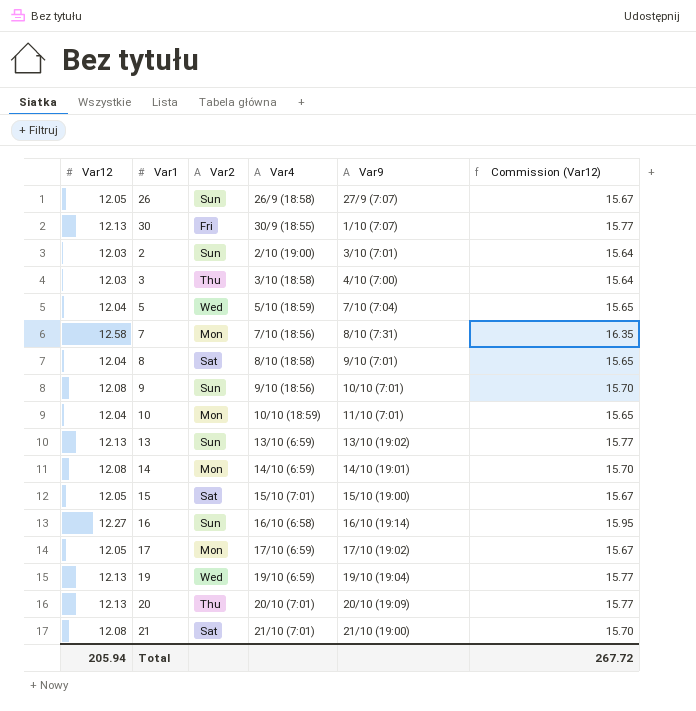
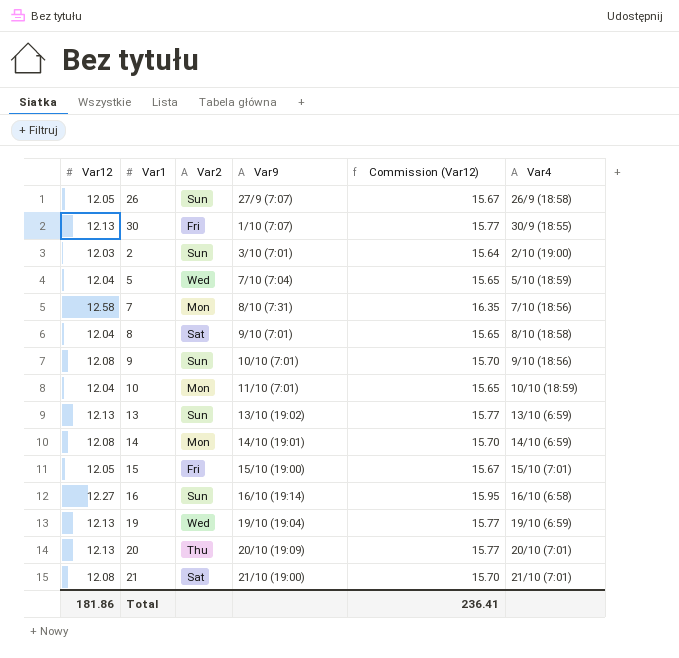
column Var4 | position: 4 -> 6
row 3: 12.03 | Thu | 3/10 (18:58) | 4/10 (7:00) | 15.64 -> none
row 17: 12.05 | Mon | 17/10 (6:59) | 17/10 (19:02) | 15.67 -> none
15 | Var2: Sat -> Fri
Total | Var12: 205.94 -> 181.86
Total | Commission (Var12): 267.72 -> 236.41

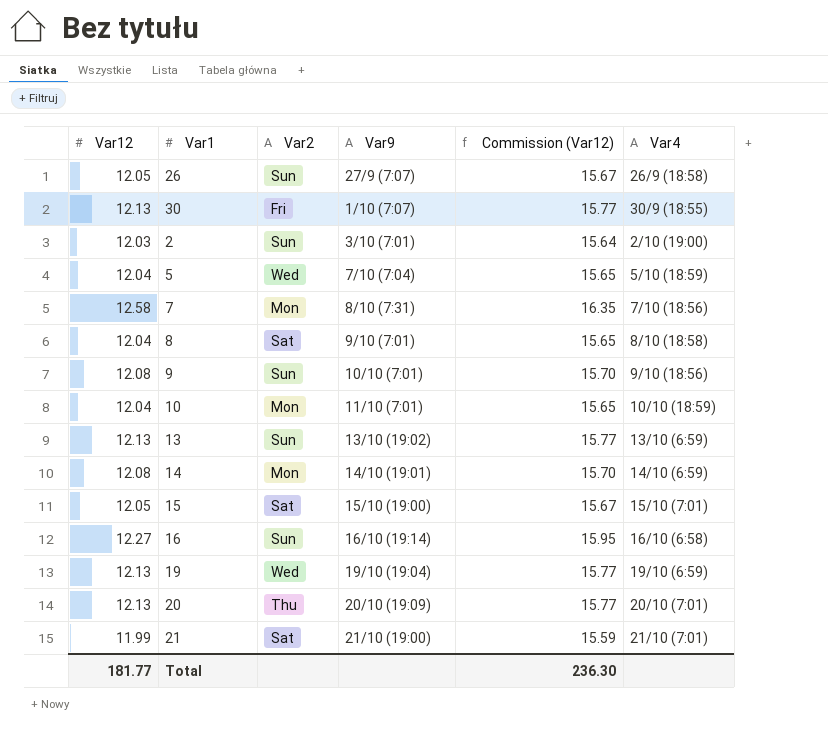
15 | Var2: Fri -> Sat
21 | Var12: 12.08 -> 11.99
21 | Commission (Var12): 15.70 -> 15.59
Total | Var12: 181.86 -> 181.77
Total | Commission (Var12): 236.41 -> 236.30

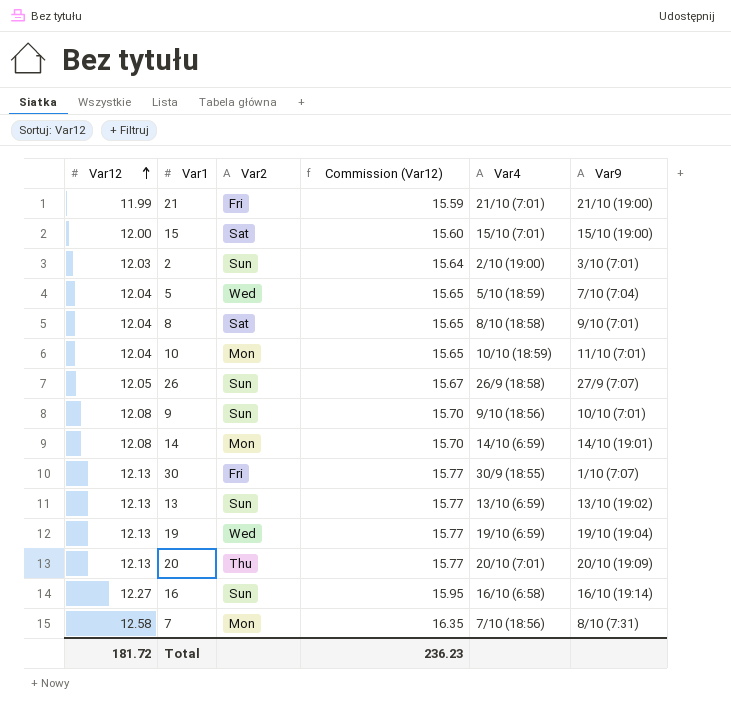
row order: none -> Var12 ascending
column Var9 | position: 4 -> 6
21 | Var2: Sat -> Fri
15 | Var12: 12.05 -> 12.00
15 | Commission (Var12): 15.67 -> 15.60
Total | Var12: 181.77 -> 181.72
Total | Commission (Var12): 236.30 -> 236.23

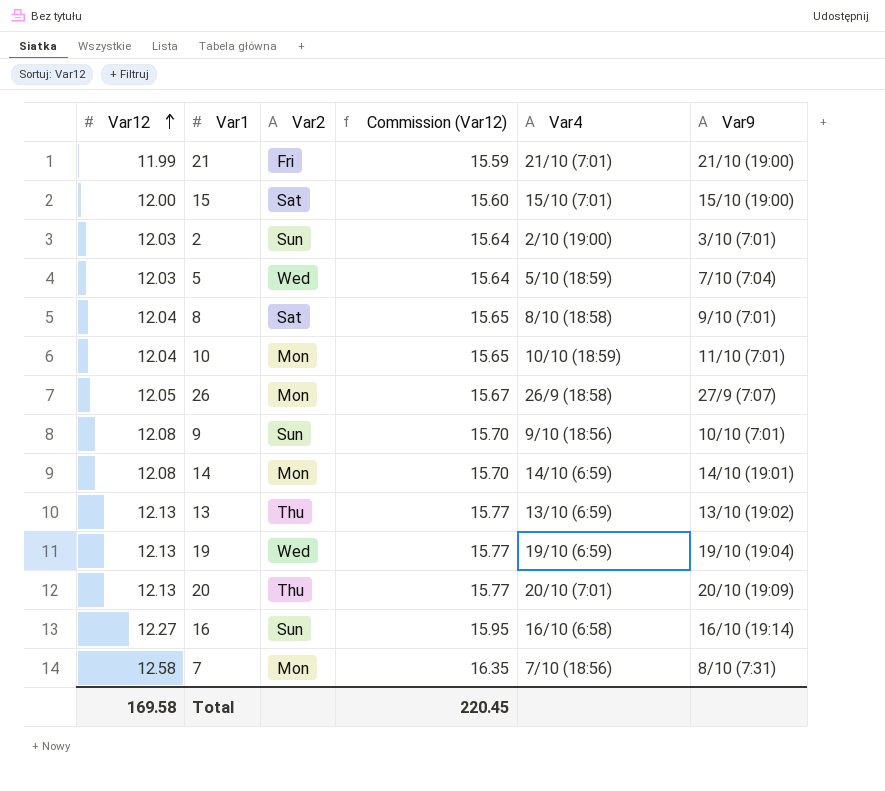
row 30: 12.13 | Fri | 15.77 | 30/9 (18:55) | 1/10 (7:07) -> none
5 | Var12: 12.04 -> 12.03
5 | Commission (Var12): 15.65 -> 15.64
26 | Var2: Sun -> Mon
13 | Var2: Sun -> Thu
Total | Var12: 181.72 -> 169.58
Total | Commission (Var12): 236.23 -> 220.45

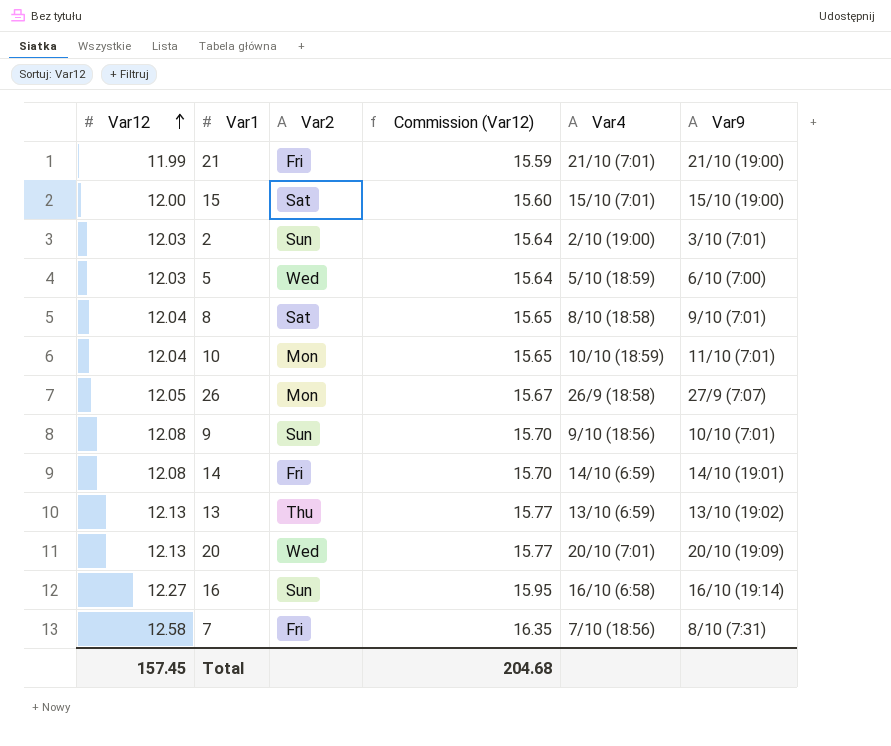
row 19: 12.13 | Wed | 15.77 | 19/10 (6:59) | 19/10 (19:04) -> none
5 | Var9: 7/10 (7:04) -> 6/10 (7:00)
14 | Var2: Mon -> Fri
20 | Var2: Thu -> Wed
7 | Var2: Mon -> Fri
Total | Var12: 169.58 -> 157.45
Total | Commission (Var12): 220.45 -> 204.68

